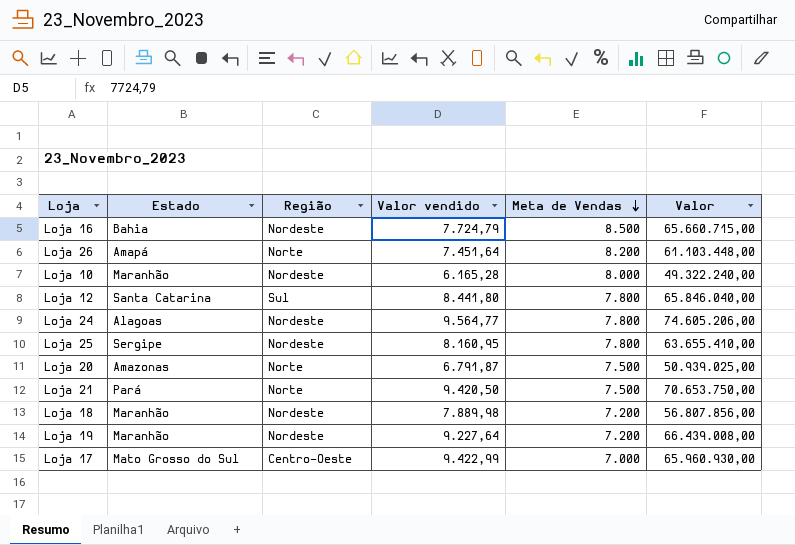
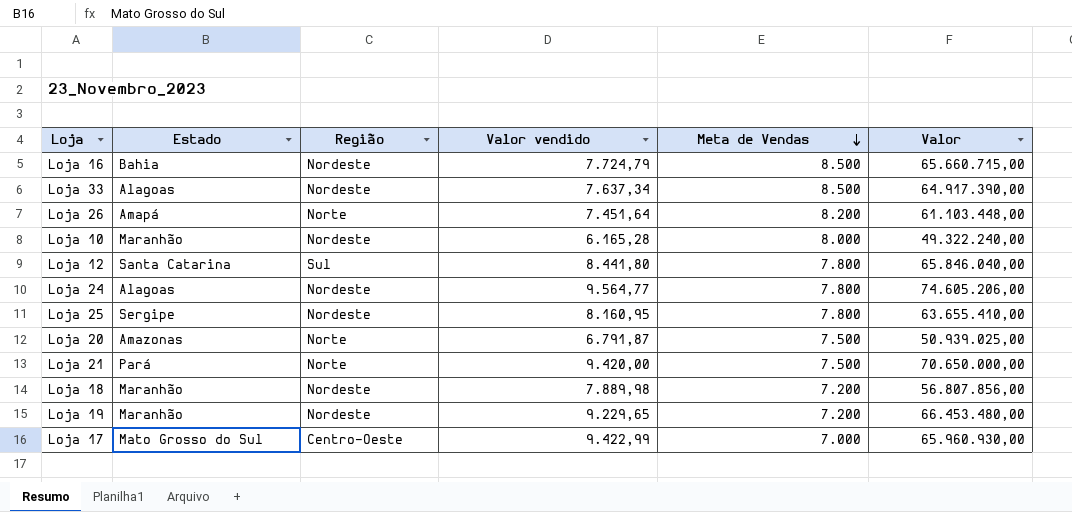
row Loja 33: none -> Alagoas | Nordeste | 7.637,34 | 8.500 | 64.917.390,00
Loja 21 | Valor vendido: 9.420,50 -> 9.420,00
Loja 21 | Valor: 70.653.750,00 -> 70.650.000,00
Loja 19 | Valor vendido: 9.227,64 -> 9.229,65
Loja 19 | Valor: 66.439.008,00 -> 66.453.480,00

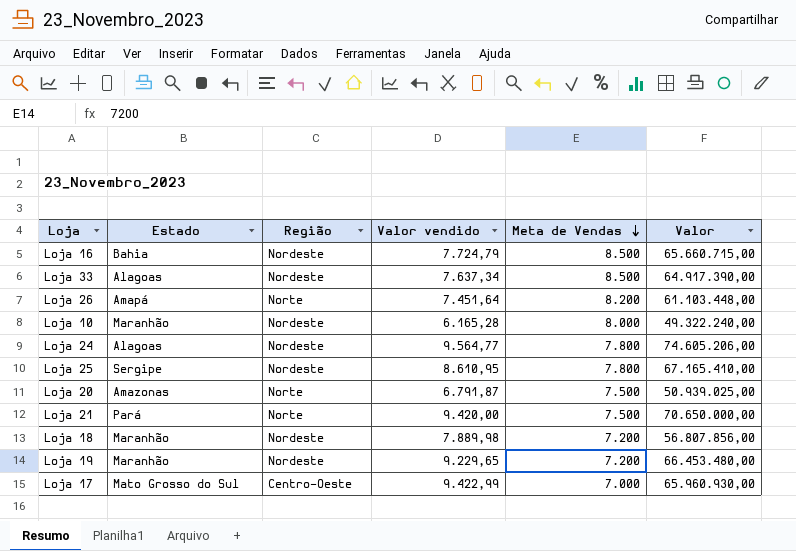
row Loja 12: Santa Catarina | Sul | 8.441,80 | 7.800 | 65.846.040,00 -> none
Loja 25 | Valor vendido: 8.160,95 -> 8.610,95
Loja 25 | Valor: 63.655.410,00 -> 67.165.410,00

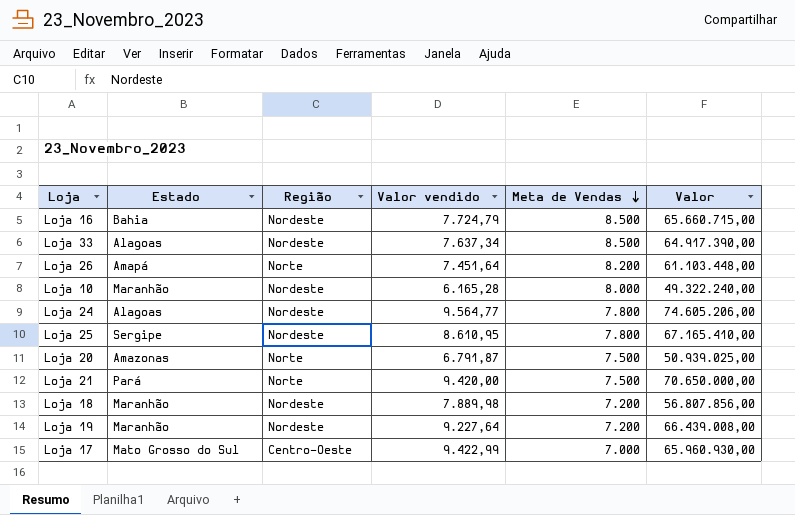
Loja 19 | Valor vendido: 9.229,65 -> 9.227,64
Loja 19 | Valor: 66.453.480,00 -> 66.439.008,00

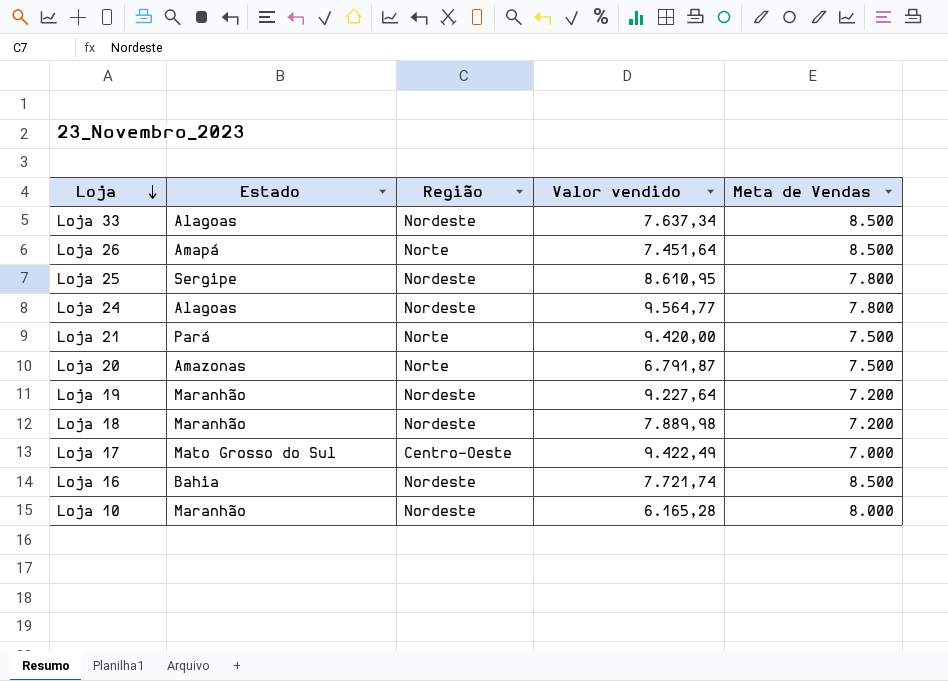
row order: Meta de Vendas descending -> Loja descending
column Valor | formula: [Valor vendido] * [Meta de Vendas] -> none
Loja 26 | Meta de Vendas: 8.200 -> 8.500
Loja 17 | Valor vendido: 9.422,99 -> 9.422,49
Loja 16 | Valor vendido: 7.724,79 -> 7.721,74

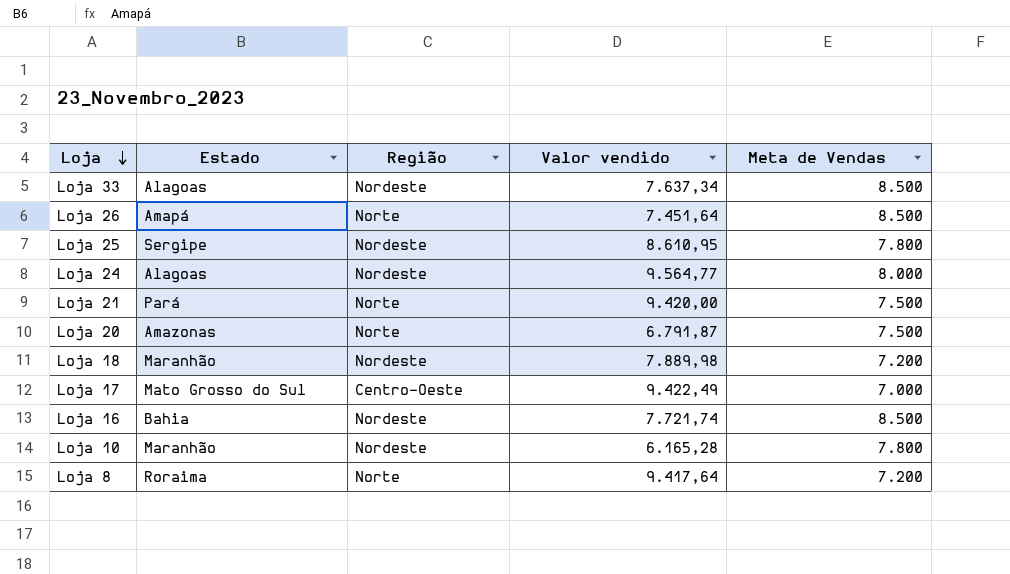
row Loja 19: Maranhão | Nordeste | 9.227,64 | 7.200 -> none
Loja 24 | Meta de Vendas: 7.800 -> 8.000
Loja 10 | Meta de Vendas: 8.000 -> 7.800
row Loja 8: none -> Roraima | Norte | 9.417,64 | 7.200

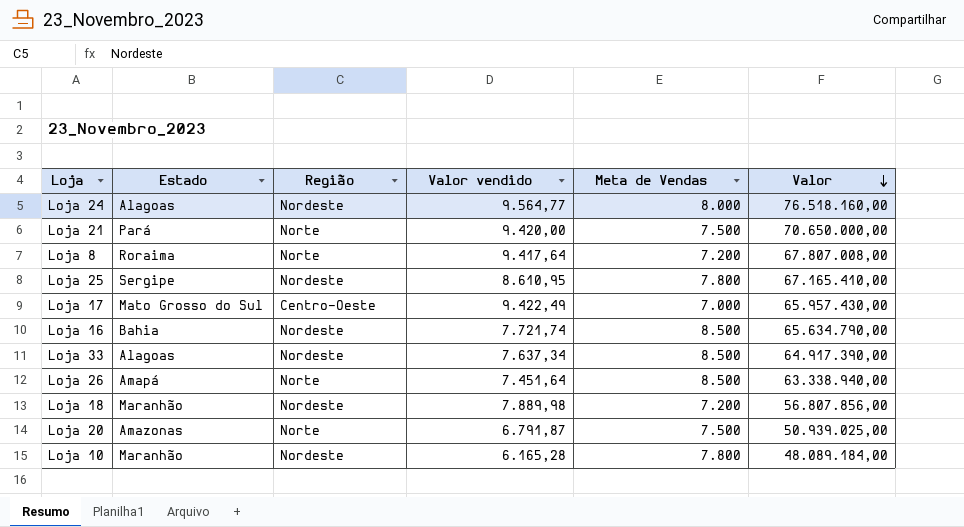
row order: Loja descending -> Valor descending
column Valor | formula: none -> [Valor vendido] * [Meta de Vendas]

